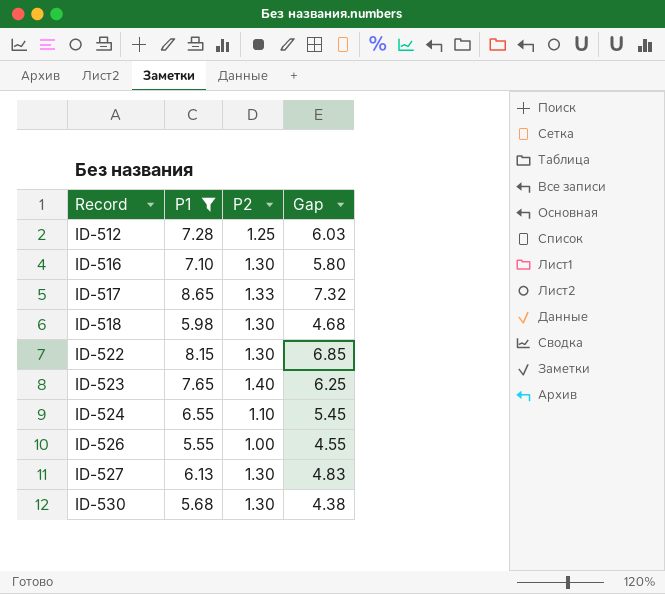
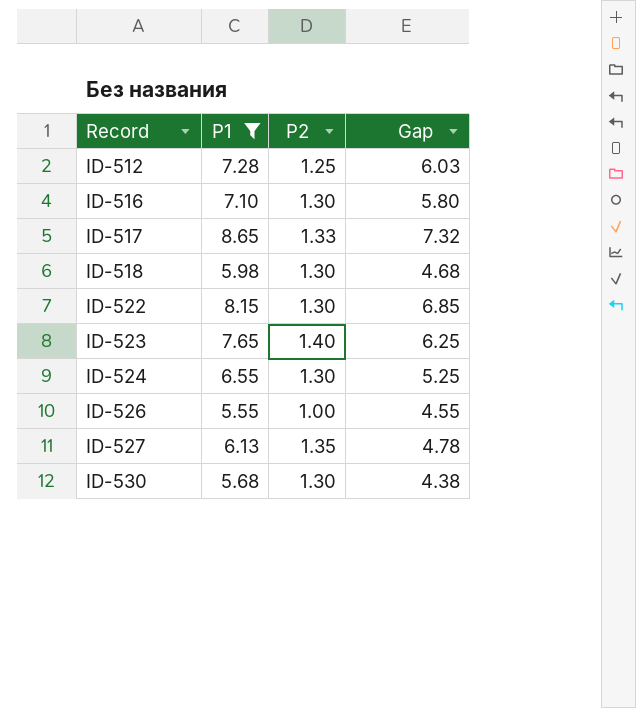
ID-524 | P2: 1.10 -> 1.30
ID-524 | Gap: 5.45 -> 5.25
ID-527 | P2: 1.30 -> 1.35
ID-527 | Gap: 4.83 -> 4.78

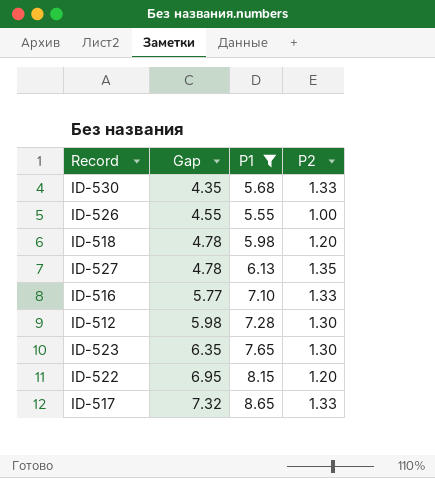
row order: Record ascending -> Gap ascending
column Gap | position: 4 -> 2
row ID-524: 6.55 | 1.30 | 5.25 -> none
ID-530 | Gap: 4.38 -> 4.35
ID-530 | P2: 1.30 -> 1.33
ID-518 | Gap: 4.68 -> 4.78
ID-518 | P2: 1.30 -> 1.20
ID-516 | Gap: 5.80 -> 5.77
ID-516 | P2: 1.30 -> 1.33
ID-512 | Gap: 6.03 -> 5.98
ID-512 | P2: 1.25 -> 1.30
ID-523 | Gap: 6.25 -> 6.35
ID-523 | P2: 1.40 -> 1.30
ID-522 | Gap: 6.85 -> 6.95
ID-522 | P2: 1.30 -> 1.20

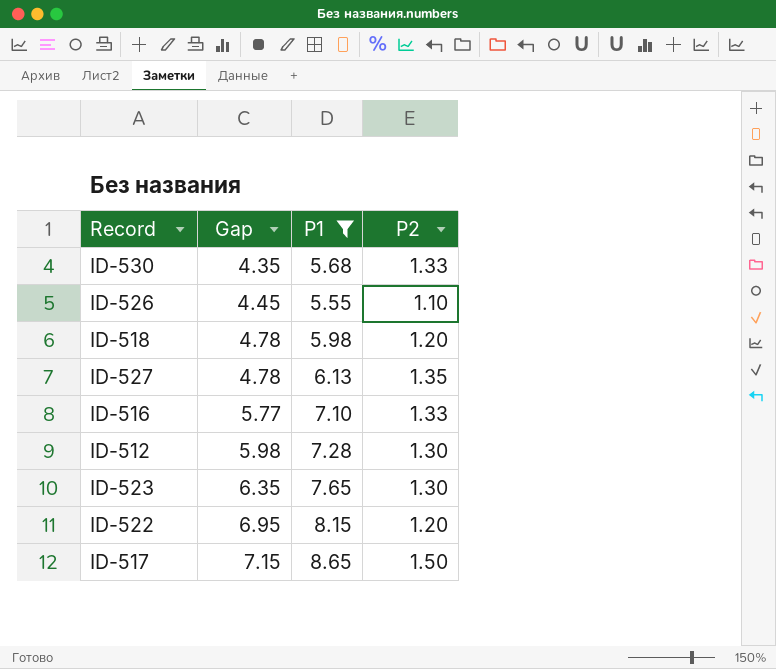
ID-526 | Gap: 4.55 -> 4.45
ID-526 | P2: 1.00 -> 1.10
ID-517 | Gap: 7.32 -> 7.15
ID-517 | P2: 1.33 -> 1.50

